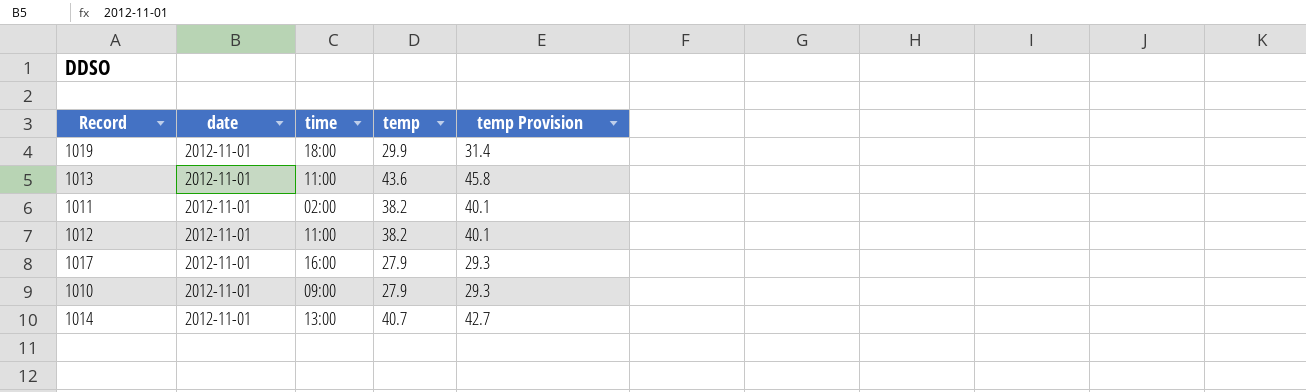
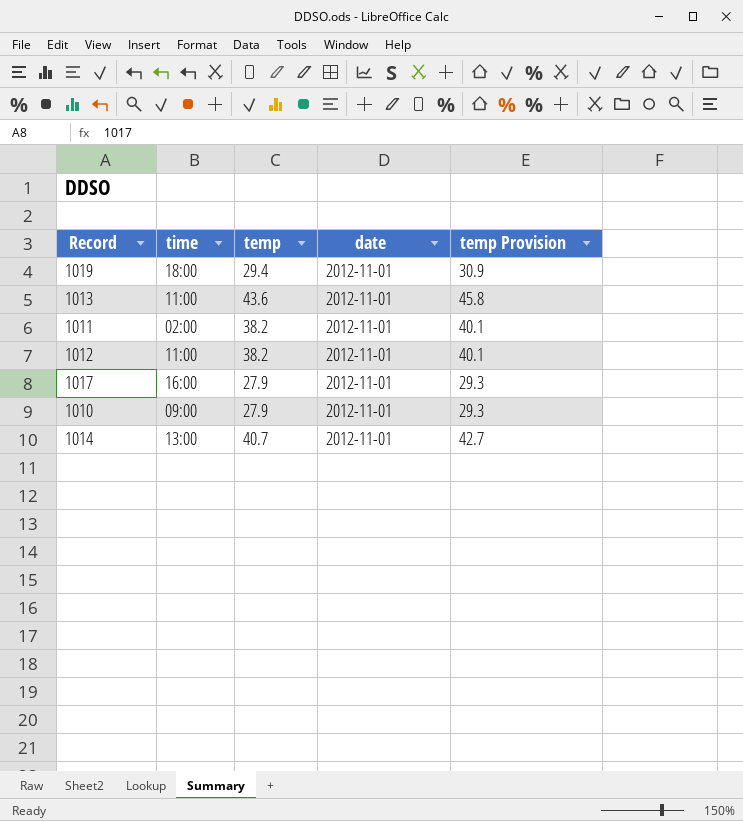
column date | position: 2 -> 4
1019 | temp: 29.9 -> 29.4
1019 | temp Provision: 31.4 -> 30.9

